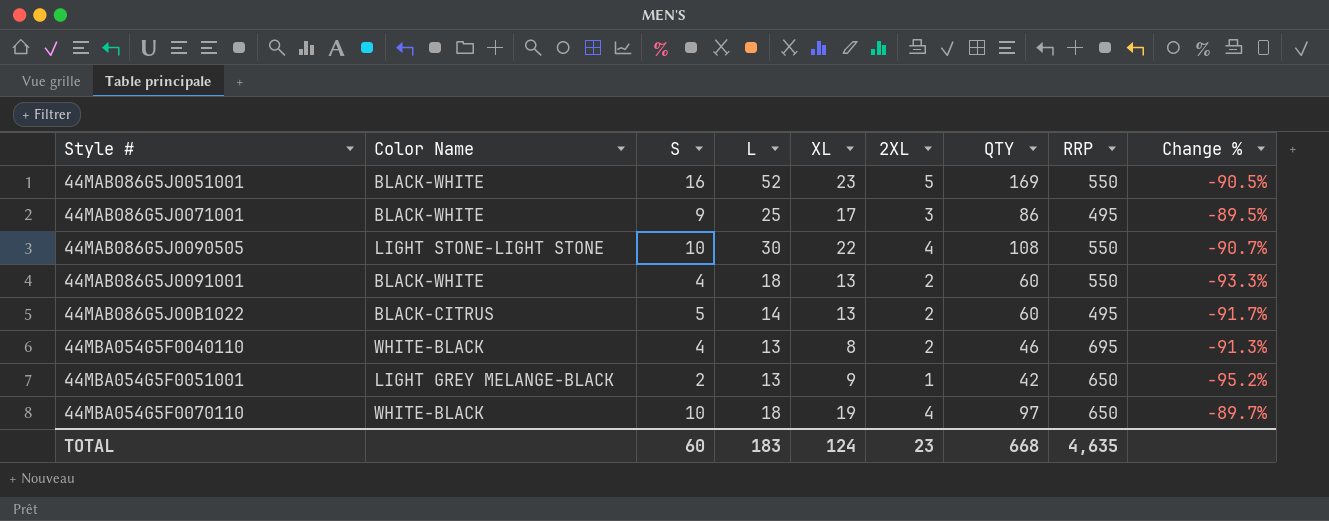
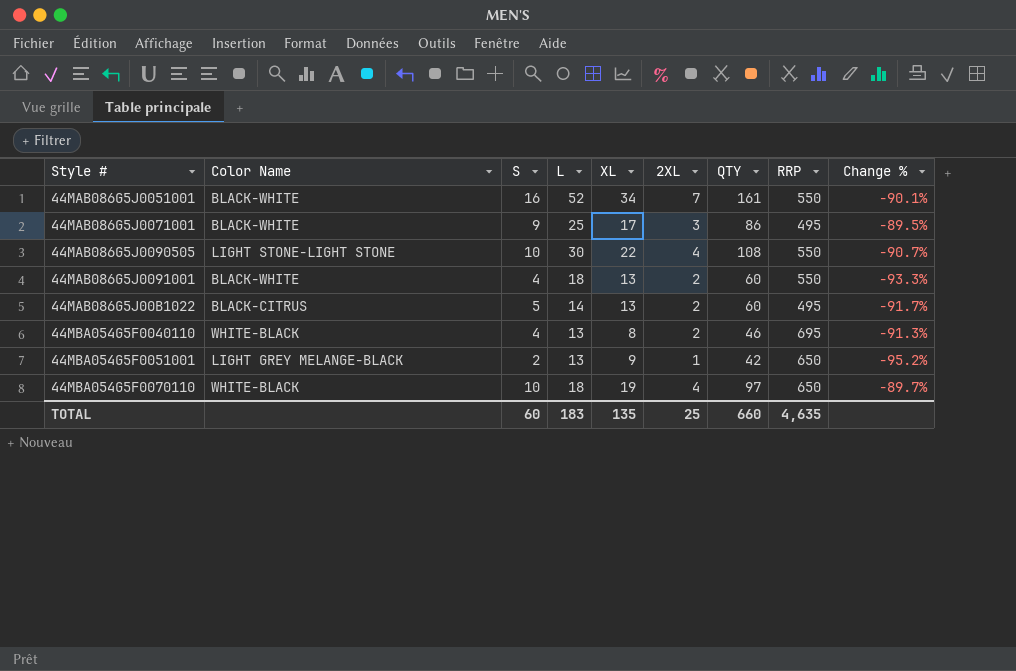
44MAB086G5J0051001 | XL: 23 -> 34
44MAB086G5J0051001 | 2XL: 5 -> 7
44MAB086G5J0051001 | QTY: 169 -> 161
44MAB086G5J0051001 | Change %: -90.5% -> -90.1%
TOTAL | XL: 124 -> 135
TOTAL | 2XL: 23 -> 25
TOTAL | QTY: 668 -> 660

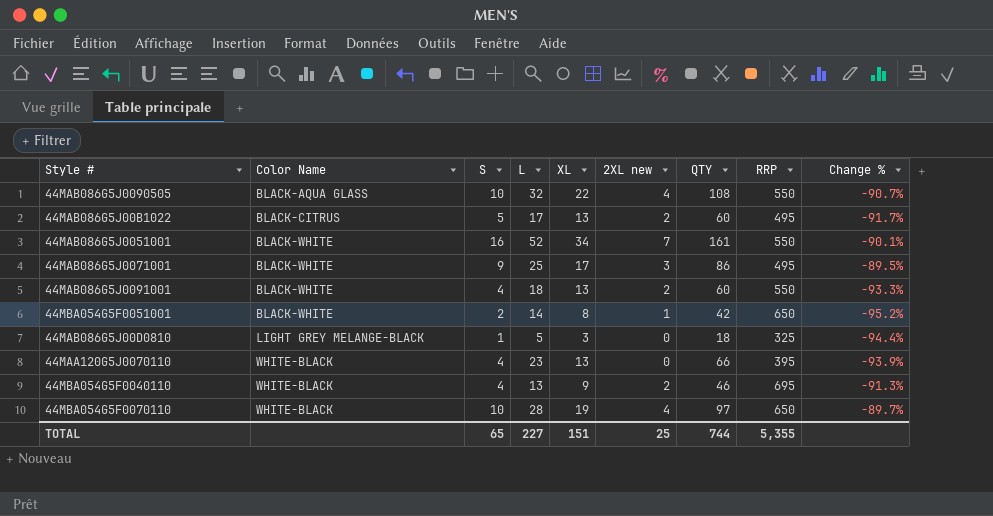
row order: none -> Color Name ascending
column name: 2XL -> 2XL new
44MAB086G5J0090505 | Color Name: LIGHT STONE-LIGHT STONE -> BLACK-AQUA GLASS
44MAB086G5J0090505 | L: 30 -> 32
44MAB086G5J00B1022 | L: 14 -> 17
44MBA054G5F0051001 | Color Name: LIGHT GREY MELANGE-BLACK -> BLACK-WHITE
44MBA054G5F0051001 | L: 13 -> 14
44MBA054G5F0051001 | XL: 9 -> 8
row 44MAB086G5J00D0810: none -> LIGHT GREY MELANGE-BLACK | 1 | 5 | 3 | 0 | 18 | 325 | -94.4%
row 44MAA120G5J0070110: none -> WHITE-BLACK | 4 | 23 | 13 | 0 | 66 | 395 | -93.9%
44MBA054G5F0040110 | XL: 8 -> 9
44MBA054G5F0070110 | L: 18 -> 28
TOTAL | S: 60 -> 65
TOTAL | L: 183 -> 227
TOTAL | XL: 135 -> 151
TOTAL | QTY: 660 -> 744
TOTAL | RRP: 4,635 -> 5,355

